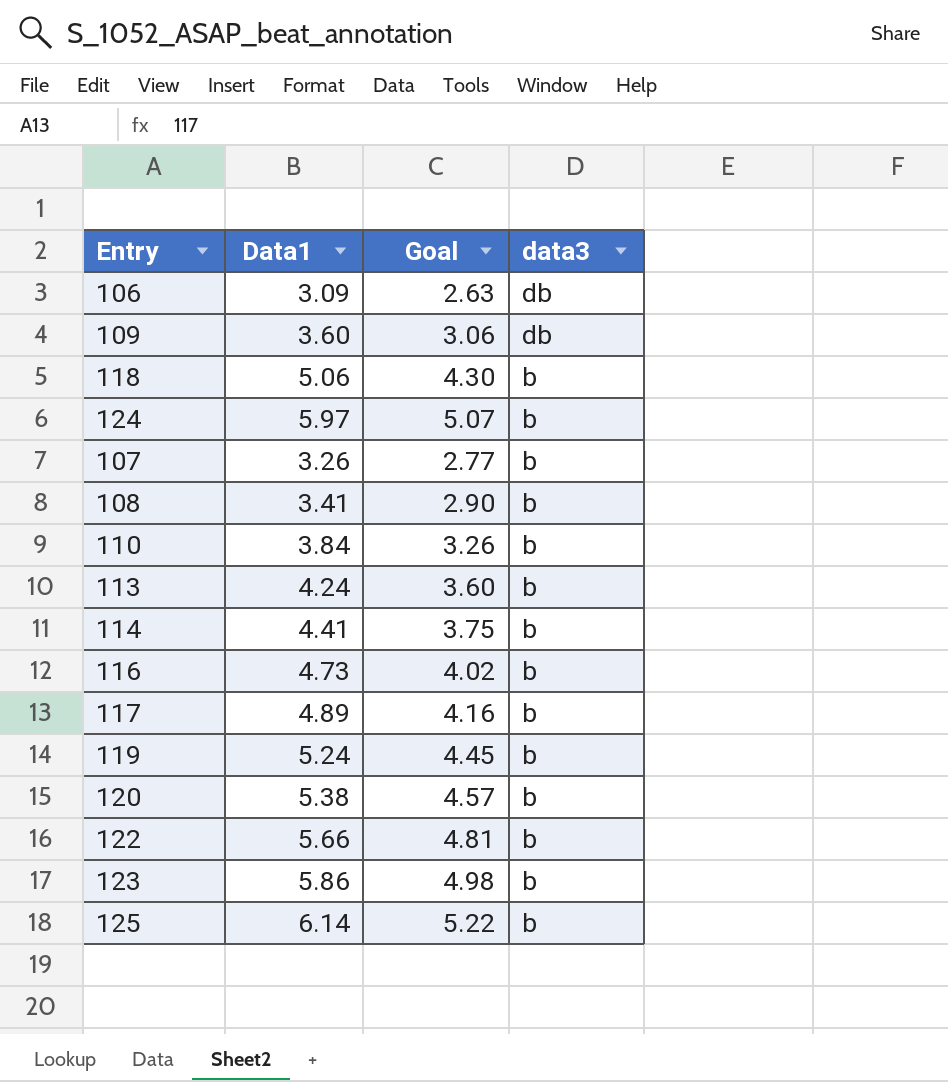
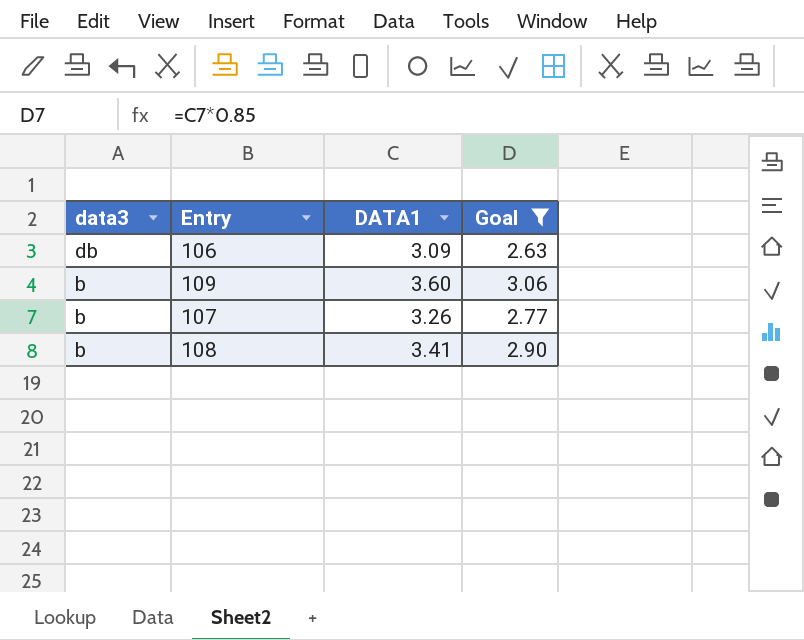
filter: none -> Goal <= 3.06
column data3 | position: 4 -> 1
column name: Data1 -> DATA1
109 | data3: db -> b

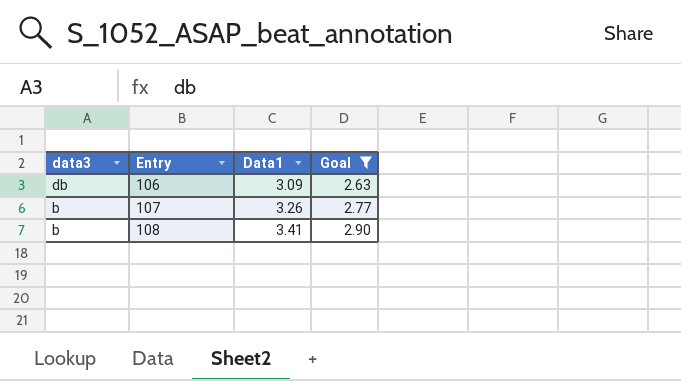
column name: DATA1 -> Data1
row 109: b | 3.60 | 3.06 -> none

